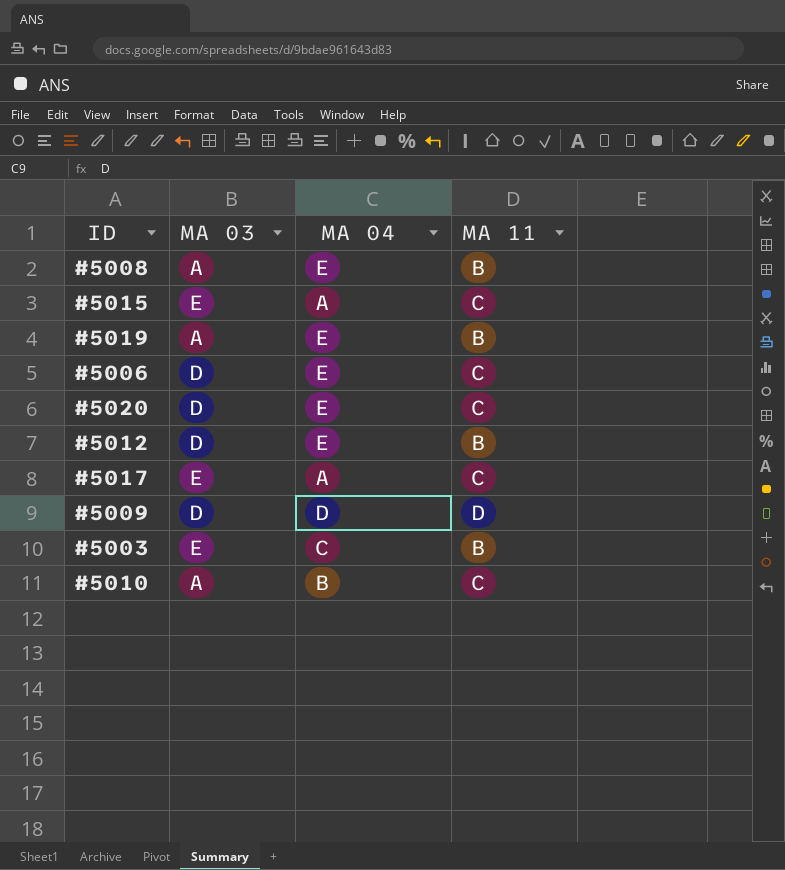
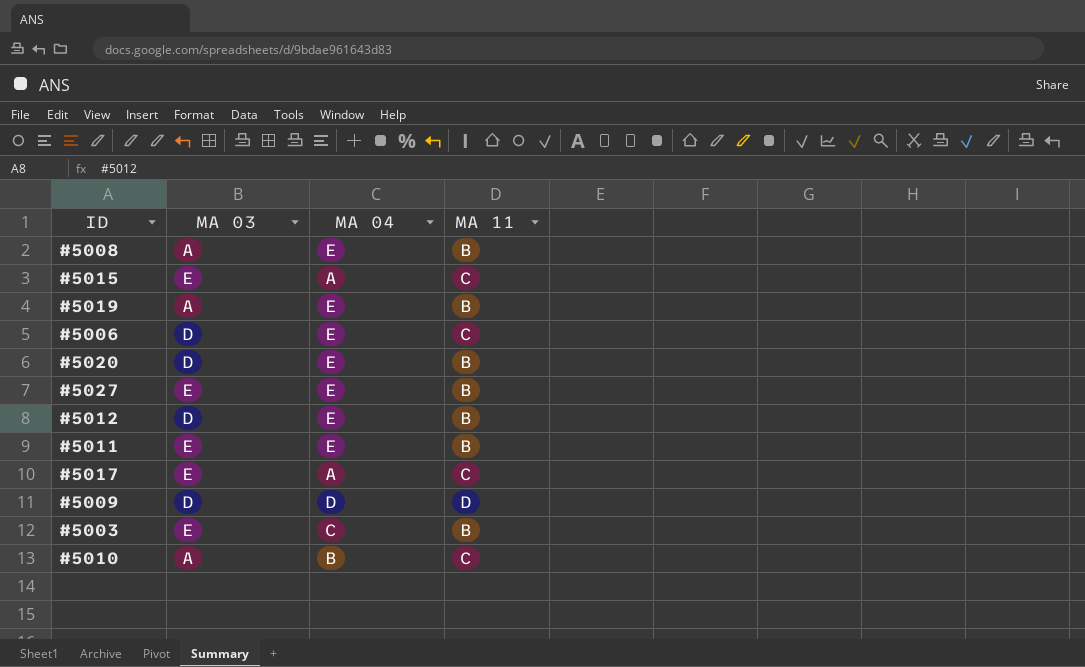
#5020 | MA 11: C -> B
row #5027: none -> E | E | B
row #5011: none -> E | E | B

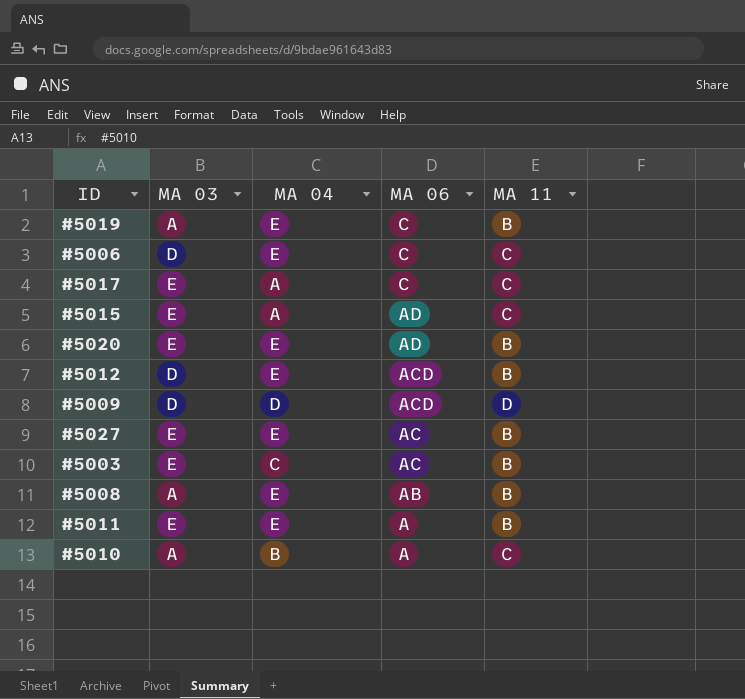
row order: none -> MA 06 descending
column MA 06 | position: none -> 4
#5020 | MA 03: D -> E

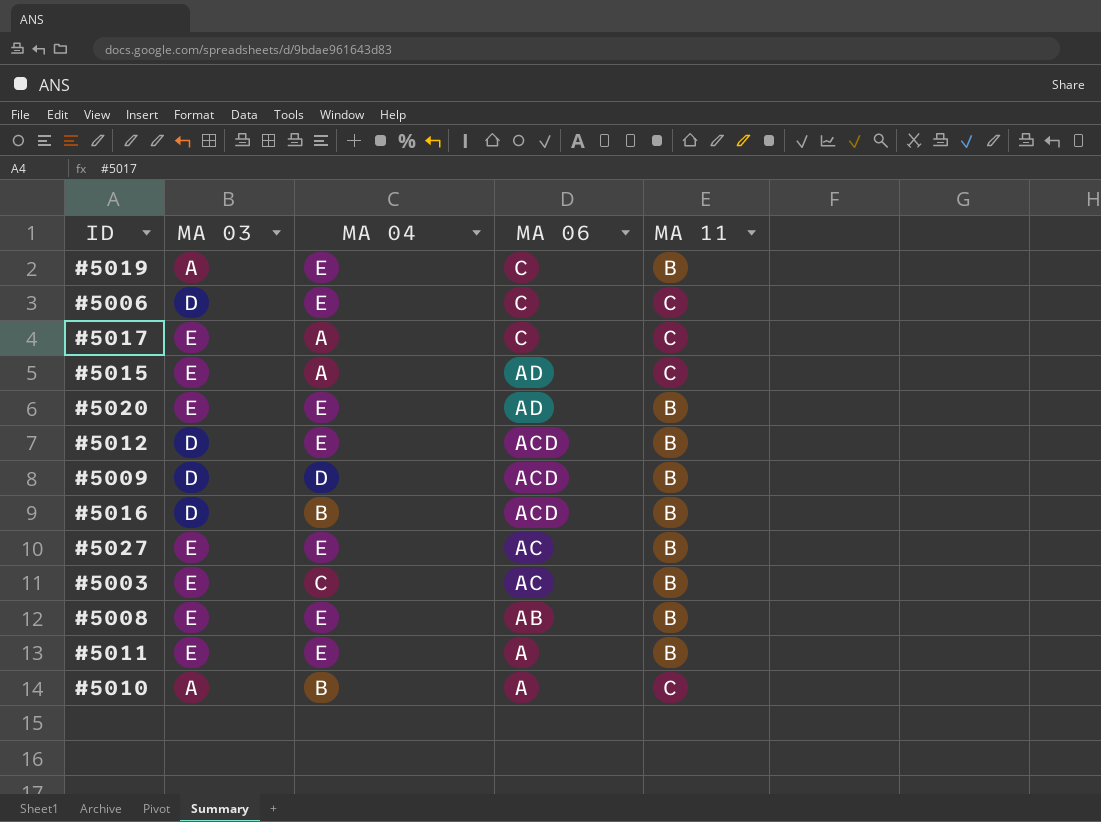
#5009 | MA 11: D -> B
row #5016: none -> D | B | ACD | B
#5008 | MA 03: A -> E

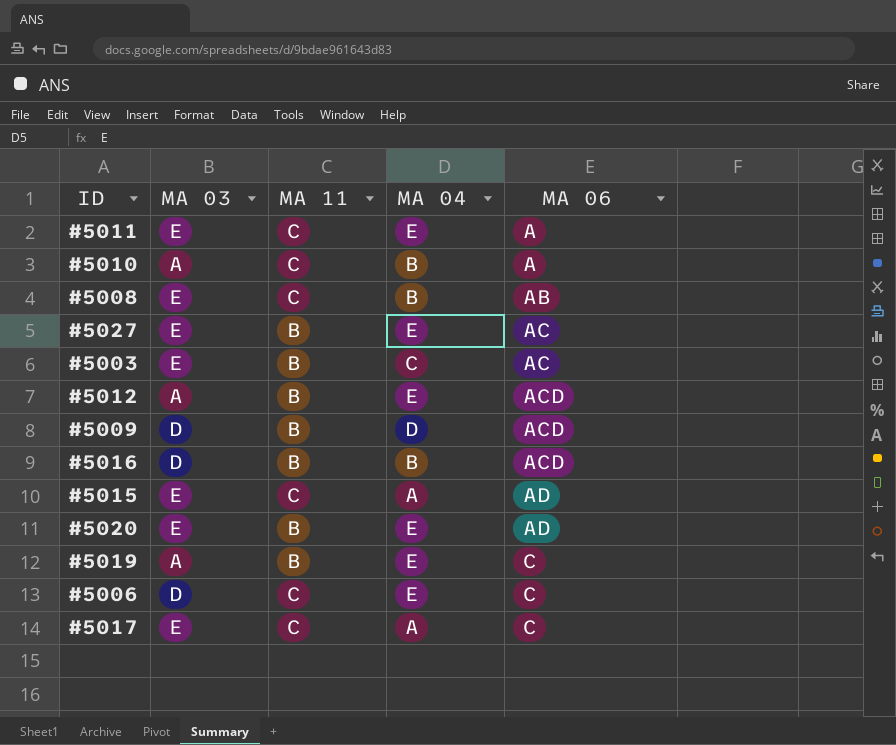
row order: MA 06 descending -> MA 06 ascending
column MA 11 | position: 5 -> 3
#5011 | MA 11: B -> C
#5008 | MA 11: B -> C
#5008 | MA 04: E -> B
#5012 | MA 03: D -> A

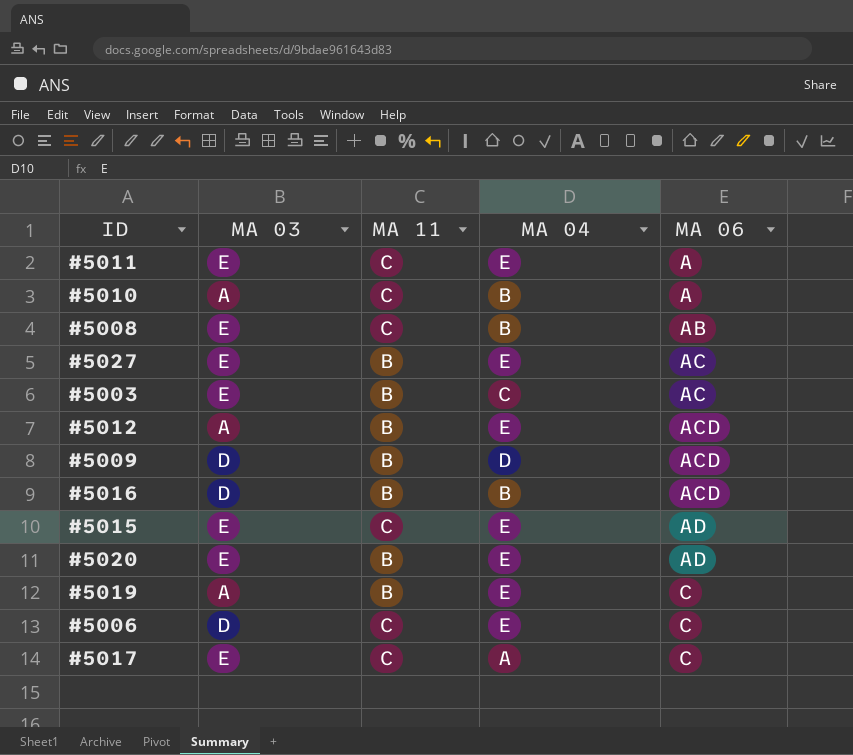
#5015 | MA 04: A -> E

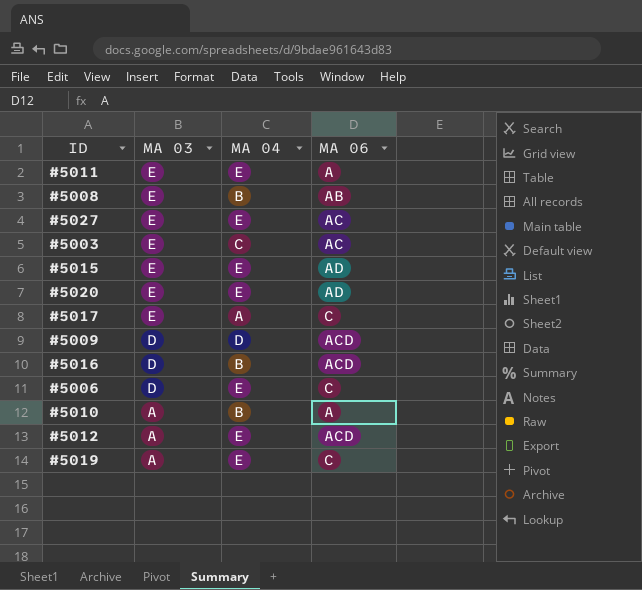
row order: MA 06 ascending -> MA 03 descending
column MA 11 | position: 3 -> none

